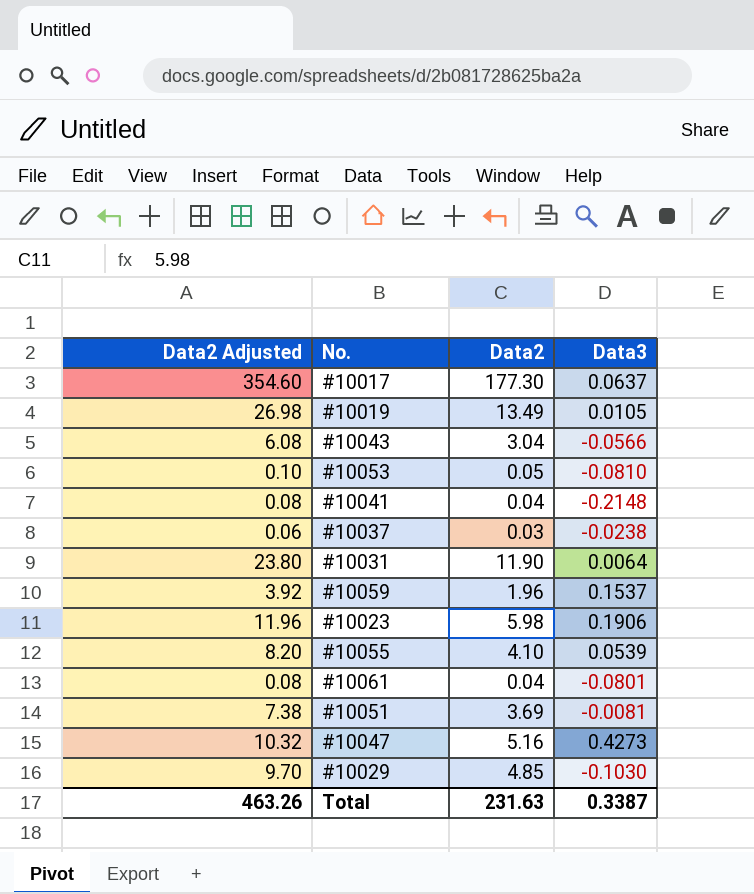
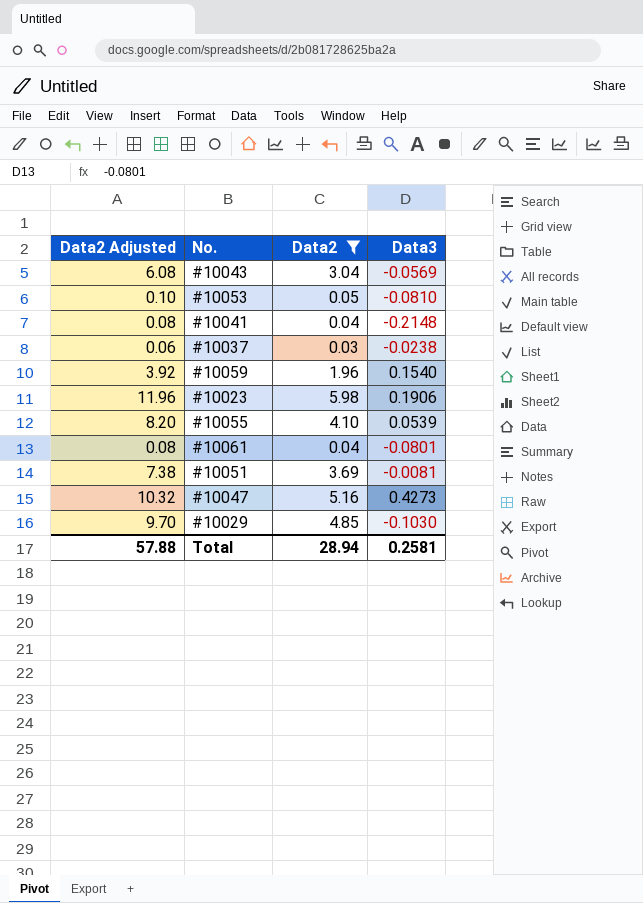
filter: none -> Data2 <= 5.98
#10043 | Data3: -0.0566 -> -0.0569
#10059 | Data3: 0.1537 -> 0.1540
Total | Data2 Adjusted: 463.26 -> 57.88
Total | Data2: 231.63 -> 28.94
Total | Data3: 0.3387 -> 0.2581

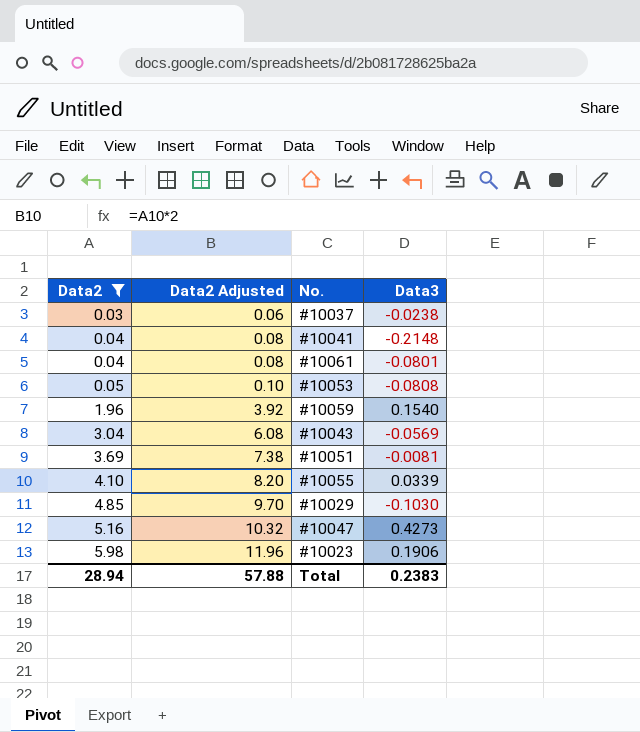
row order: none -> Data2 ascending
column Data2 | position: 3 -> 1
#10053 | Data3: -0.0810 -> -0.0808
#10055 | Data3: 0.0539 -> 0.0339
Total | Data3: 0.2581 -> 0.2383

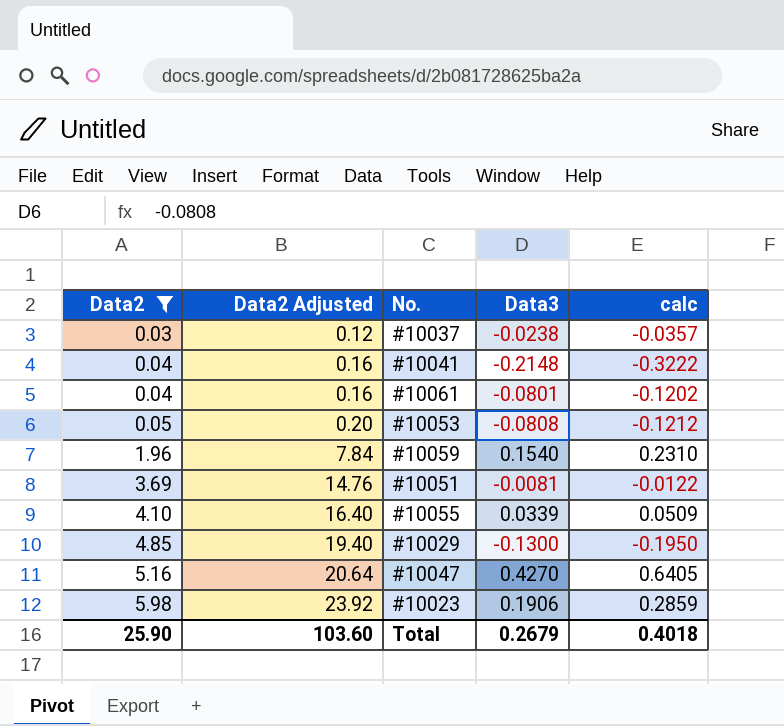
column Data2 Adjusted | formula: [Data2] * 2 -> [Data2] * 4
column calc | formula: none -> [Data3] * 1.5
row #10043: 3.04 | 6.08 | -0.0569 -> none
#10029 | Data3: -0.1030 -> -0.1300
#10047 | Data3: 0.4273 -> 0.4270
Total | Data2: 28.94 -> 25.90
Total | Data2 Adjusted: 57.88 -> 103.60
Total | Data3: 0.2383 -> 0.2679

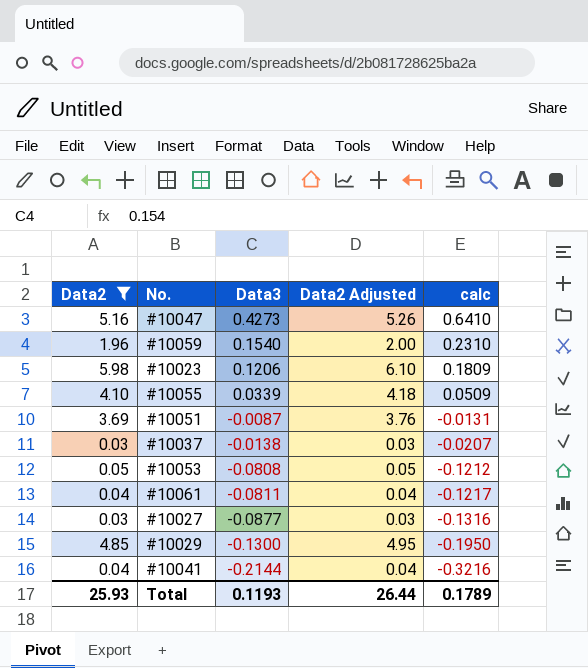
row order: Data2 ascending -> Data3 descending
column Data2 Adjusted | formula: [Data2] * 4 -> [Data2] * 1.02
column Data2 Adjusted | position: 2 -> 4
#10047 | Data3: 0.4270 -> 0.4273
#10047 | calc: 0.6405 -> 0.6410
#10023 | Data3: 0.1906 -> 0.1206
#10023 | calc: 0.2859 -> 0.1809
#10051 | Data3: -0.0081 -> -0.0087
#10051 | calc: -0.0122 -> -0.0131
#10037 | Data3: -0.0238 -> -0.0138
#10037 | calc: -0.0357 -> -0.0207
#10061 | Data3: -0.0801 -> -0.0811
#10061 | calc: -0.1202 -> -0.1217
row #10027: none -> 0.03 | -0.0877 | 0.03 | -0.1316
#10041 | Data3: -0.2148 -> -0.2144
#10041 | calc: -0.3222 -> -0.3216
Total | Data2: 25.90 -> 25.93
Total | Data3: 0.2679 -> 0.1193
Total | Data2 Adjusted: 103.60 -> 26.44
Total | calc: 0.4018 -> 0.1789

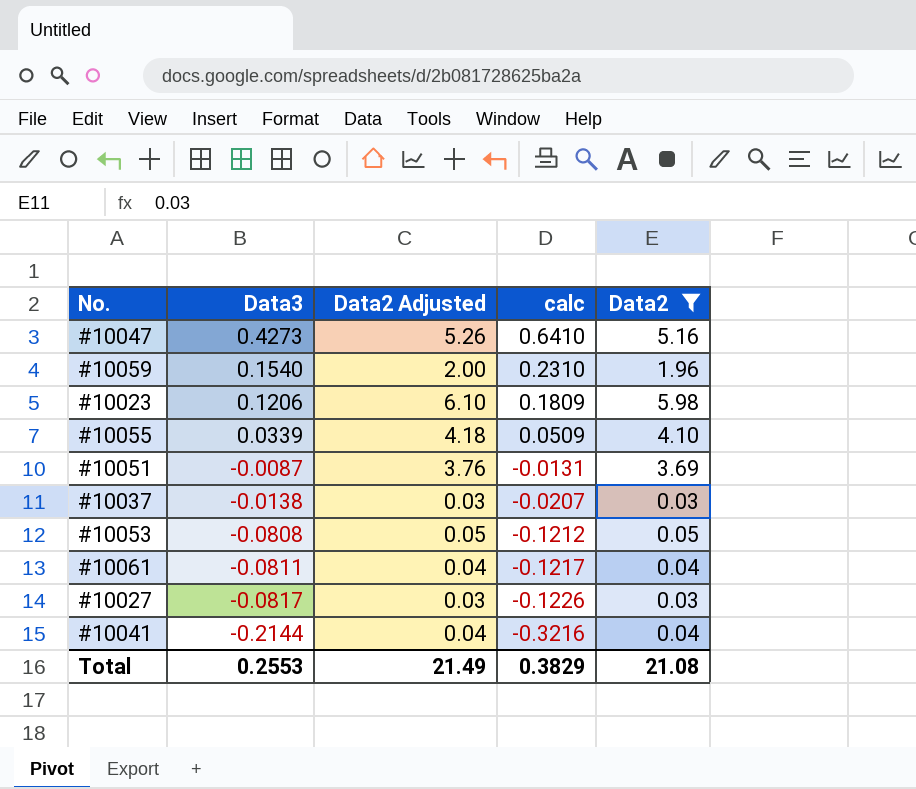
column Data2 | position: 1 -> 5
row #10029: 4.85 | -0.1300 | 4.95 | -0.1950 -> none
#10027 | Data3: -0.0877 -> -0.0817
#10027 | calc: -0.1316 -> -0.1226
Total | Data3: 0.1193 -> 0.2553
Total | Data2 Adjusted: 26.44 -> 21.49
Total | calc: 0.1789 -> 0.3829
Total | Data2: 25.93 -> 21.08

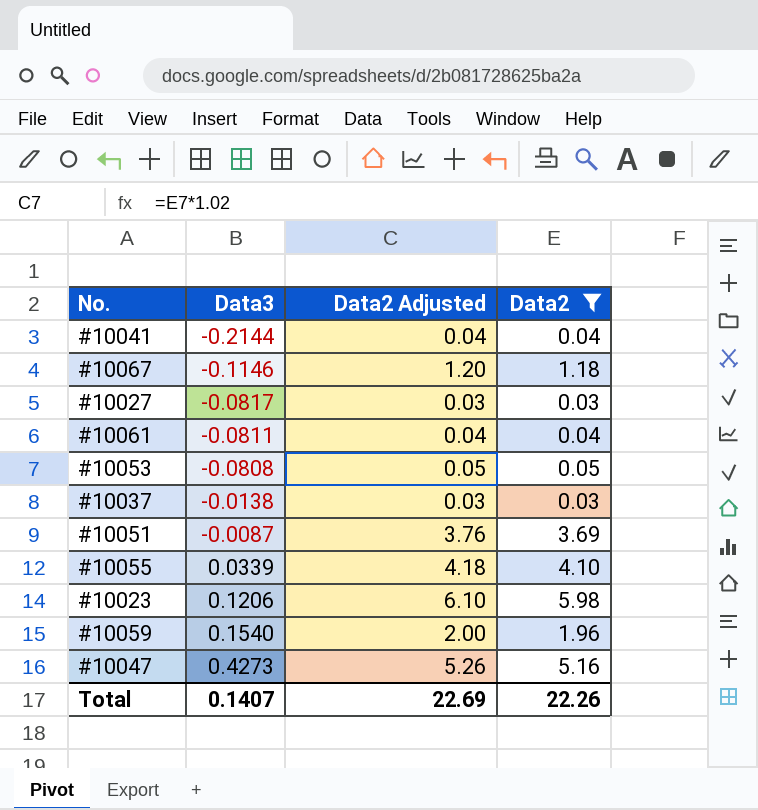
row order: Data3 descending -> Data3 ascending
column calc | formula: [Data3] * 1.5 -> none
row #10067: none -> -0.1146 | 1.20 | 1.18
Total | Data3: 0.2553 -> 0.1407
Total | Data2 Adjusted: 21.49 -> 22.69
Total | Data2: 21.08 -> 22.26

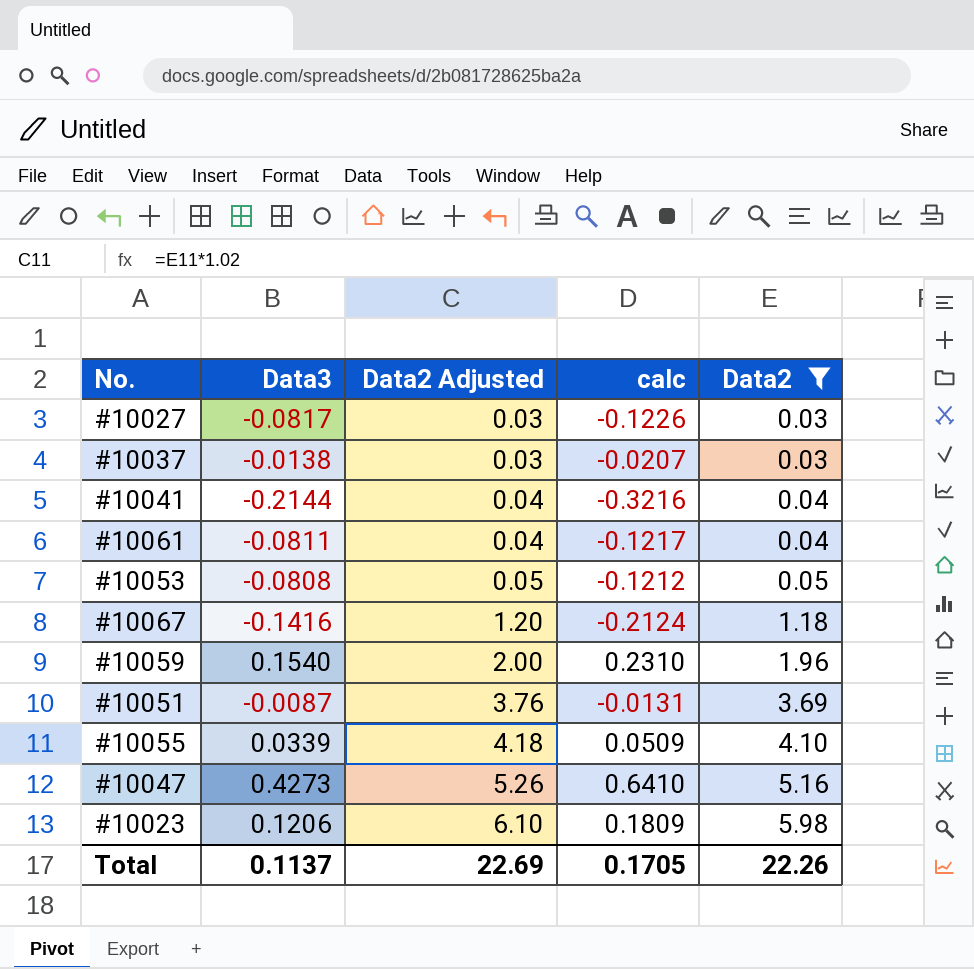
row order: Data3 ascending -> Data2 Adjusted ascending
column calc | formula: none -> [Data3] * 1.5
#10067 | Data3: -0.1146 -> -0.1416
Total | Data3: 0.1407 -> 0.1137

